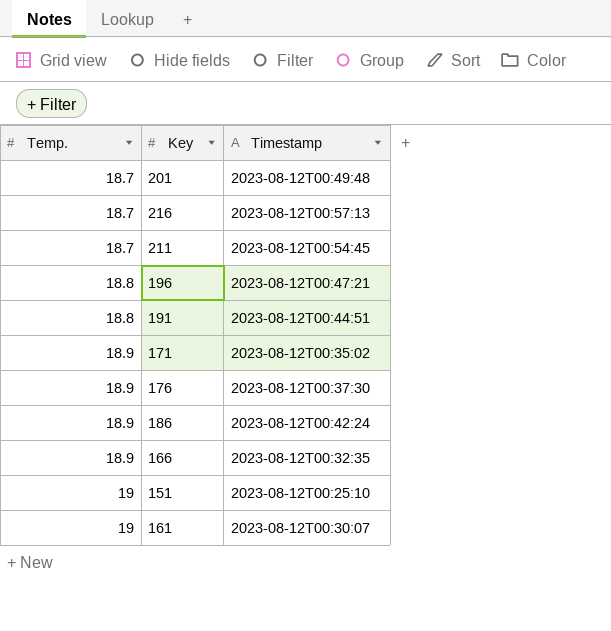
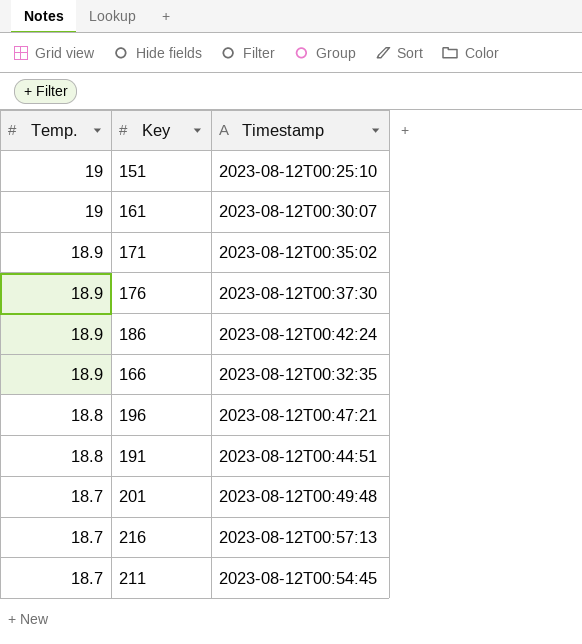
row order: Temp. ascending -> Temp. descending

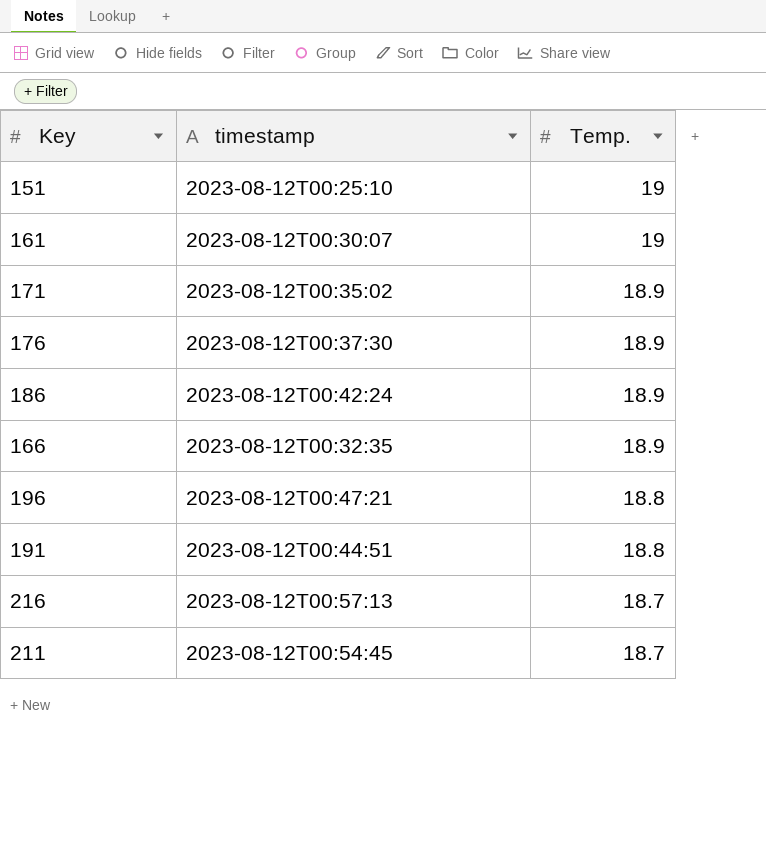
column name: Timestamp -> timestamp
column Temp. | position: 1 -> 3
row 201: 18.7 | 2023-08-12T00:49:48 -> none

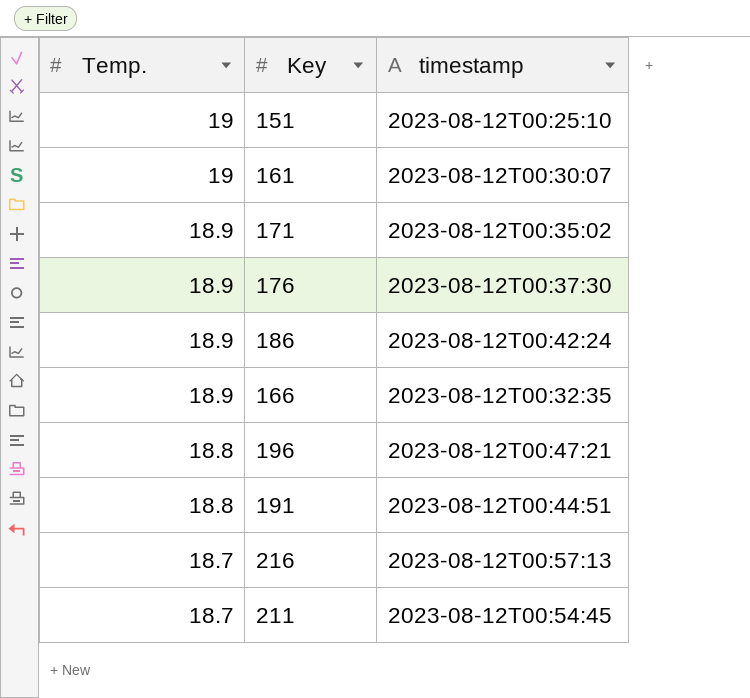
column Temp. | position: 3 -> 1

